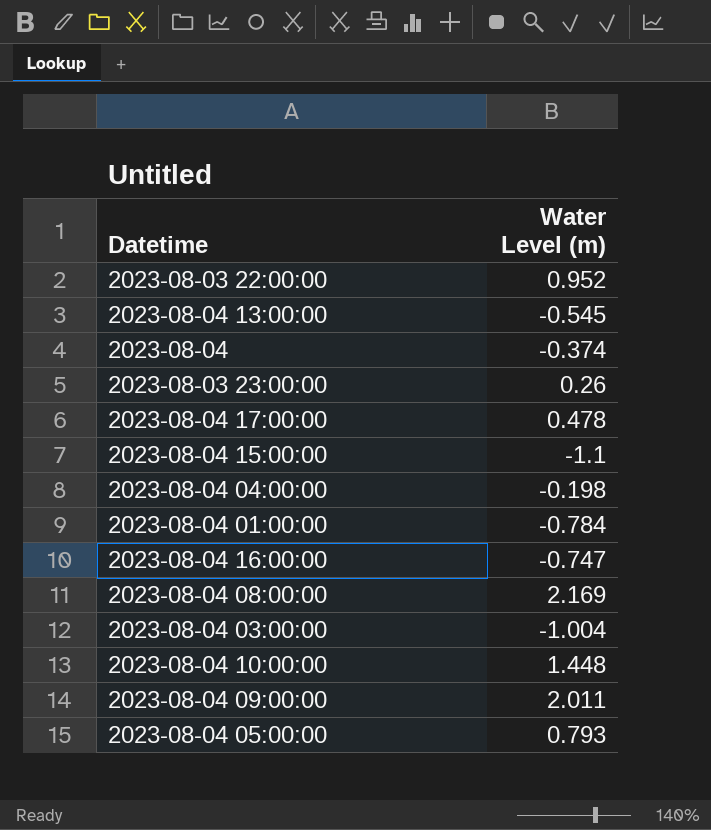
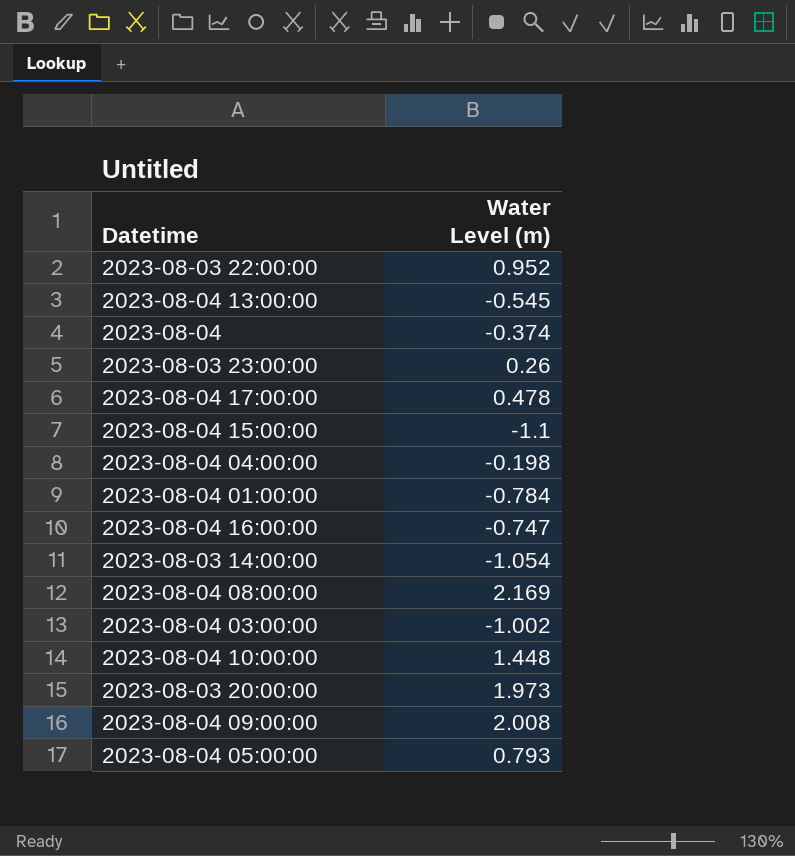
row 2023-08-03 14:00:00: none -> -1.054
2023-08-04 03:00:00 | Water Level (m): -1.004 -> -1.002
row 2023-08-03 20:00:00: none -> 1.973
2023-08-04 09:00:00 | Water Level (m): 2.011 -> 2.008

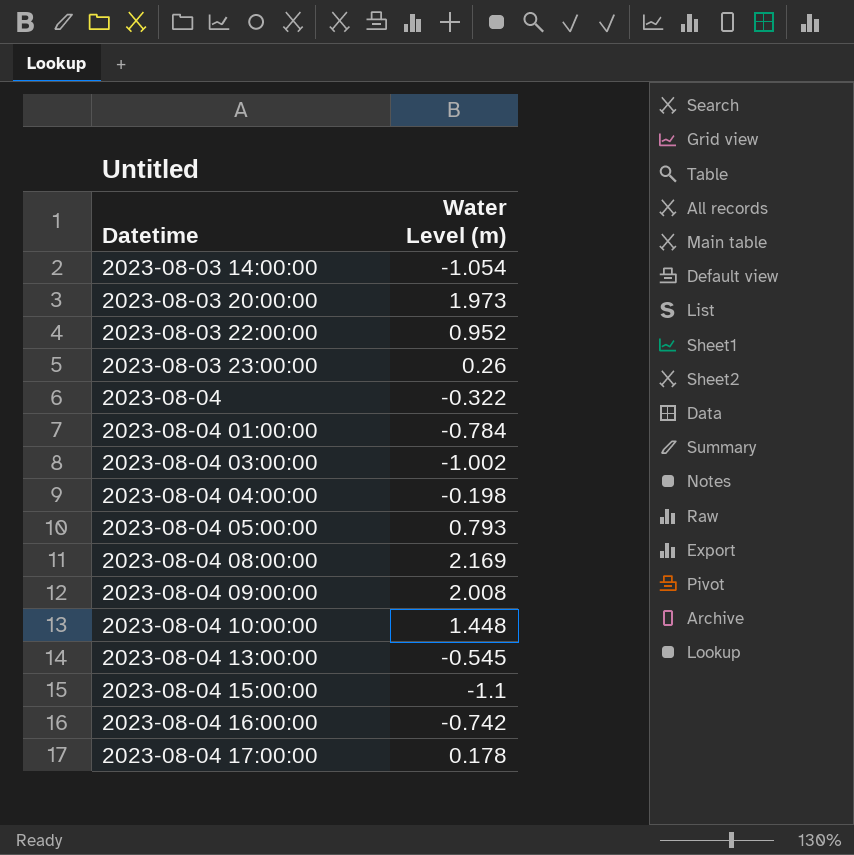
row order: none -> Datetime ascending
2023-08-04 | Water Level (m): -0.374 -> -0.322
2023-08-04 16:00:00 | Water Level (m): -0.747 -> -0.742
2023-08-04 17:00:00 | Water Level (m): 0.478 -> 0.178

